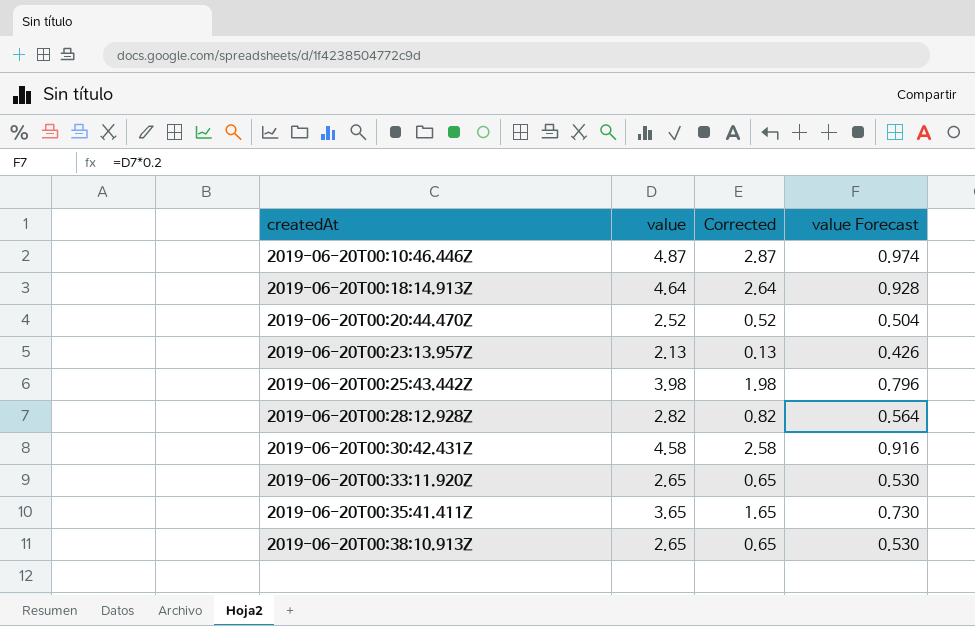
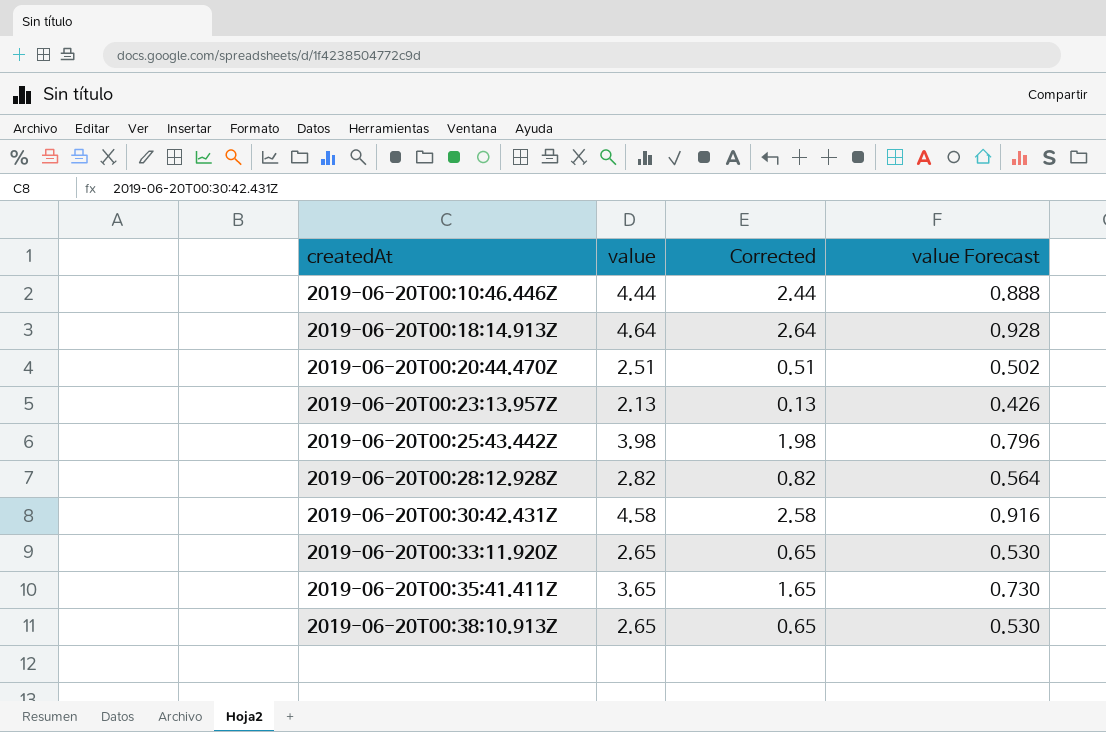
2019-06-20T00:10:46.446Z | value: 4.87 -> 4.44
2019-06-20T00:10:46.446Z | Corrected: 2.87 -> 2.44
2019-06-20T00:10:46.446Z | value Forecast: 0.974 -> 0.888
2019-06-20T00:20:44.470Z | value: 2.52 -> 2.51
2019-06-20T00:20:44.470Z | Corrected: 0.52 -> 0.51
2019-06-20T00:20:44.470Z | value Forecast: 0.504 -> 0.502

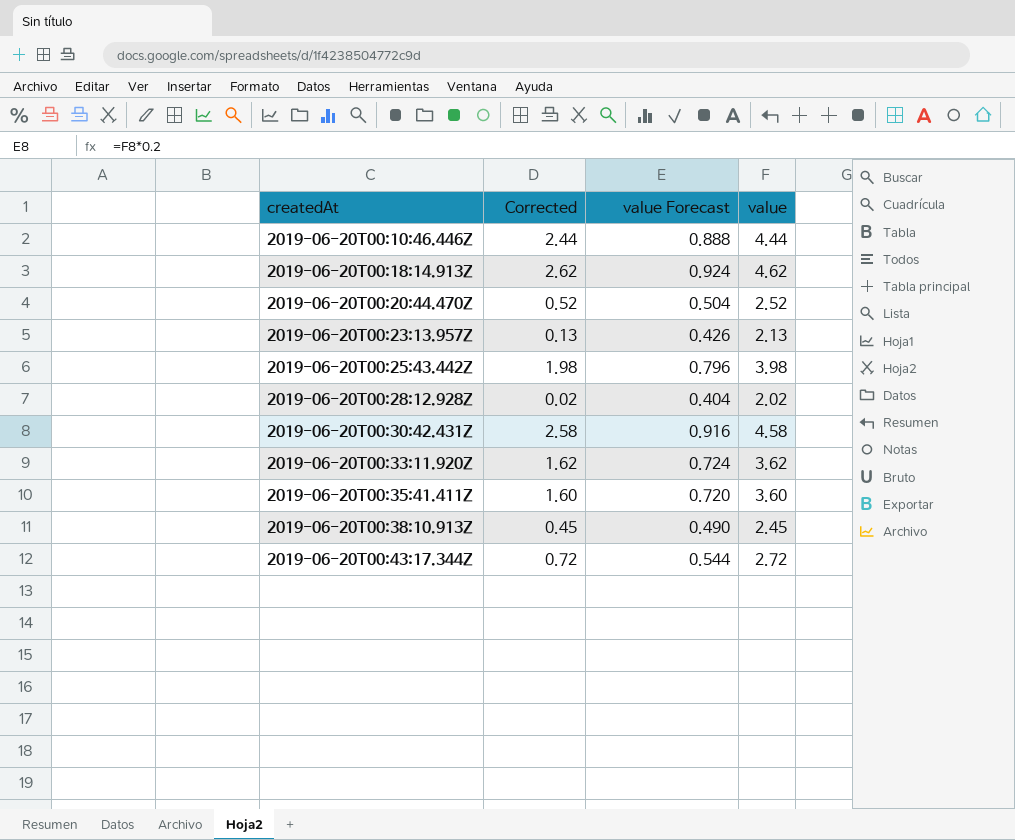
column value | position: 2 -> 4
2019-06-20T00:18:14.913Z | Corrected: 2.64 -> 2.62
2019-06-20T00:18:14.913Z | value Forecast: 0.928 -> 0.924
2019-06-20T00:18:14.913Z | value: 4.64 -> 4.62
2019-06-20T00:20:44.470Z | Corrected: 0.51 -> 0.52
2019-06-20T00:20:44.470Z | value Forecast: 0.502 -> 0.504
2019-06-20T00:20:44.470Z | value: 2.51 -> 2.52
2019-06-20T00:28:12.928Z | Corrected: 0.82 -> 0.02
2019-06-20T00:28:12.928Z | value Forecast: 0.564 -> 0.404
2019-06-20T00:28:12.928Z | value: 2.82 -> 2.02
2019-06-20T00:33:11.920Z | Corrected: 0.65 -> 1.62
2019-06-20T00:33:11.920Z | value Forecast: 0.530 -> 0.724
2019-06-20T00:33:11.920Z | value: 2.65 -> 3.62
2019-06-20T00:35:41.411Z | Corrected: 1.65 -> 1.60
2019-06-20T00:35:41.411Z | value Forecast: 0.730 -> 0.720
2019-06-20T00:35:41.411Z | value: 3.65 -> 3.60
2019-06-20T00:38:10.913Z | Corrected: 0.65 -> 0.45
2019-06-20T00:38:10.913Z | value Forecast: 0.530 -> 0.490
2019-06-20T00:38:10.913Z | value: 2.65 -> 2.45
row 2019-06-20T00:43:17.344Z: none -> 0.72 | 0.544 | 2.72

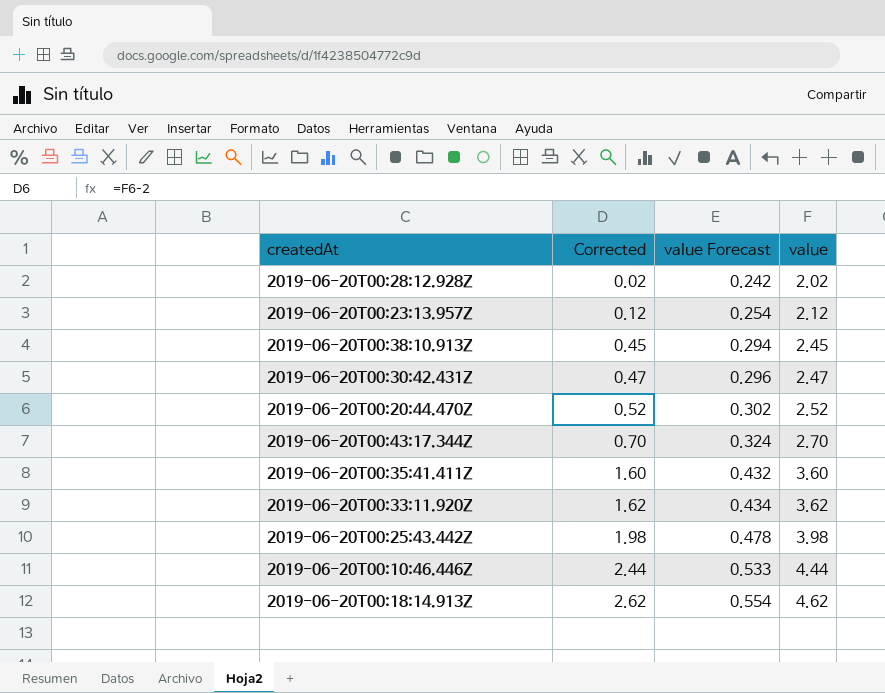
row order: createdAt ascending -> Corrected ascending
column value Forecast | formula: [value] * 0.2 -> [value] * 0.12
2019-06-20T00:23:13.957Z | Corrected: 0.13 -> 0.12
2019-06-20T00:23:13.957Z | value: 2.13 -> 2.12
2019-06-20T00:30:42.431Z | Corrected: 2.58 -> 0.47
2019-06-20T00:30:42.431Z | value: 4.58 -> 2.47
2019-06-20T00:43:17.344Z | Corrected: 0.72 -> 0.70
2019-06-20T00:43:17.344Z | value: 2.72 -> 2.70

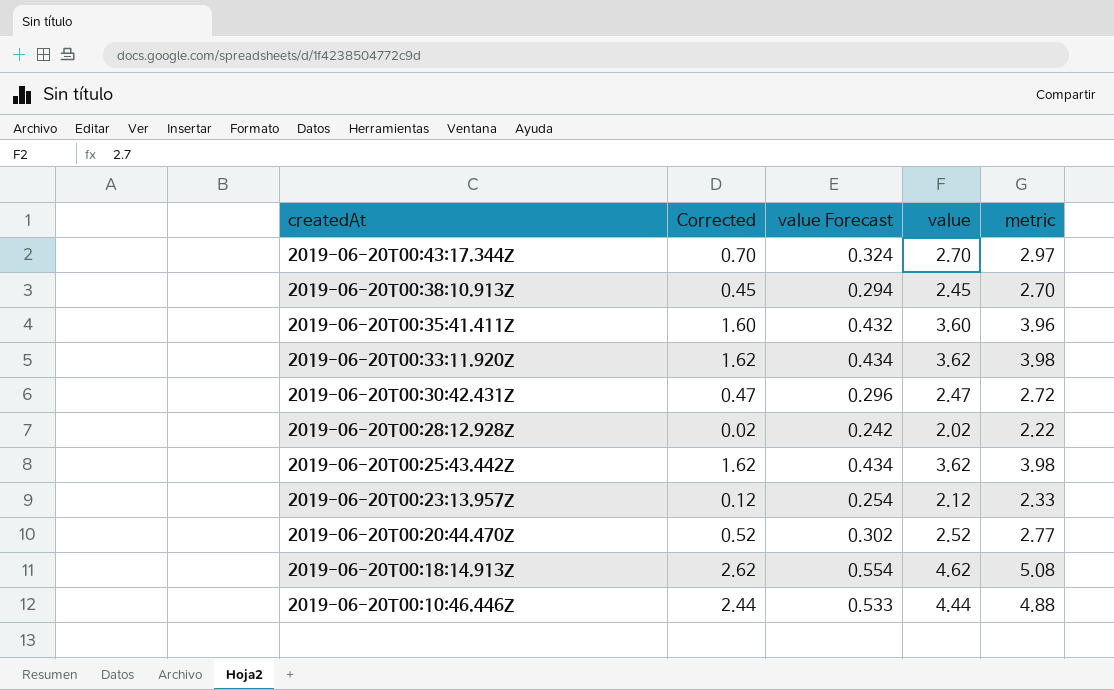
row order: Corrected ascending -> createdAt descending
column metric | formula: none -> [value] * 1.1
2019-06-20T00:25:43.442Z | Corrected: 1.98 -> 1.62
2019-06-20T00:25:43.442Z | value Forecast: 0.478 -> 0.434
2019-06-20T00:25:43.442Z | value: 3.98 -> 3.62

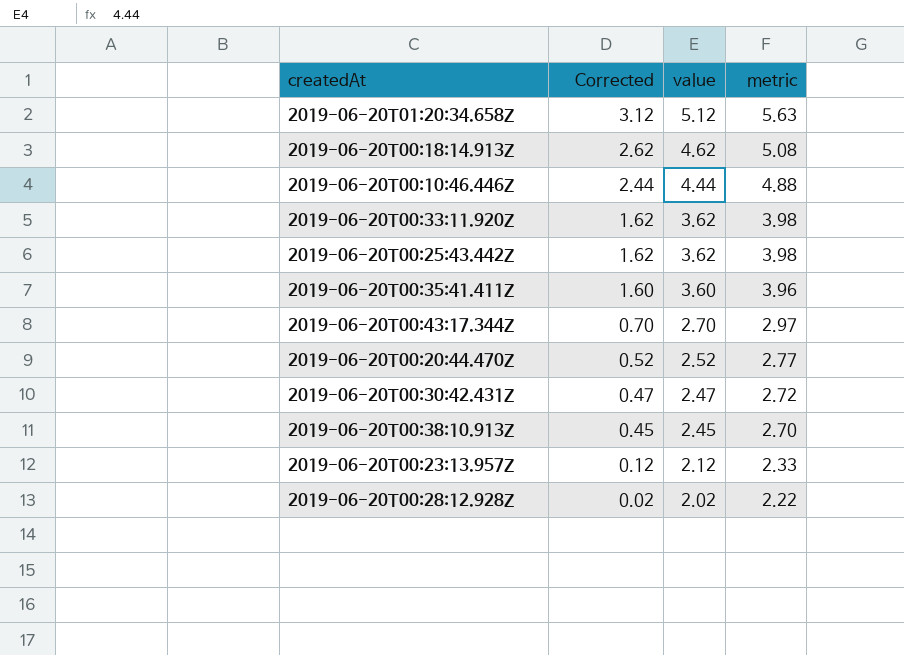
row order: createdAt descending -> Corrected descending
column value Forecast | formula: [value] * 0.12 -> none
row 2019-06-20T01:20:34.658Z: none -> 3.12 | 5.12 | 5.63

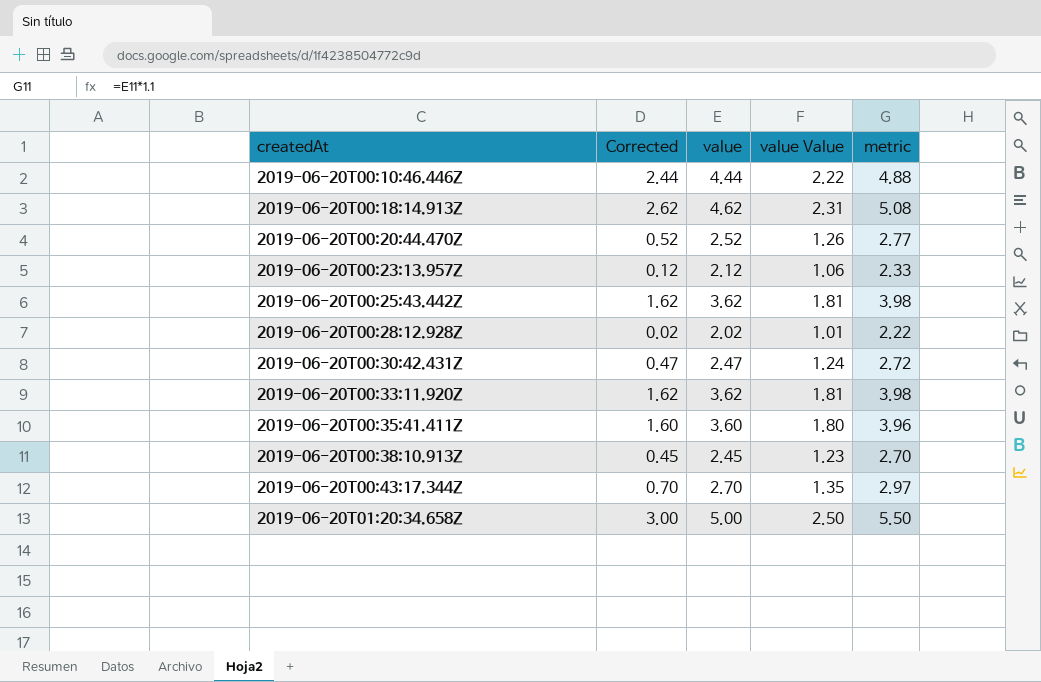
row order: Corrected descending -> createdAt ascending
column value Value | formula: none -> [value] * 0.5
2019-06-20T01:20:34.658Z | Corrected: 3.12 -> 3.00
2019-06-20T01:20:34.658Z | value: 5.12 -> 5.00
2019-06-20T01:20:34.658Z | metric: 5.63 -> 5.50

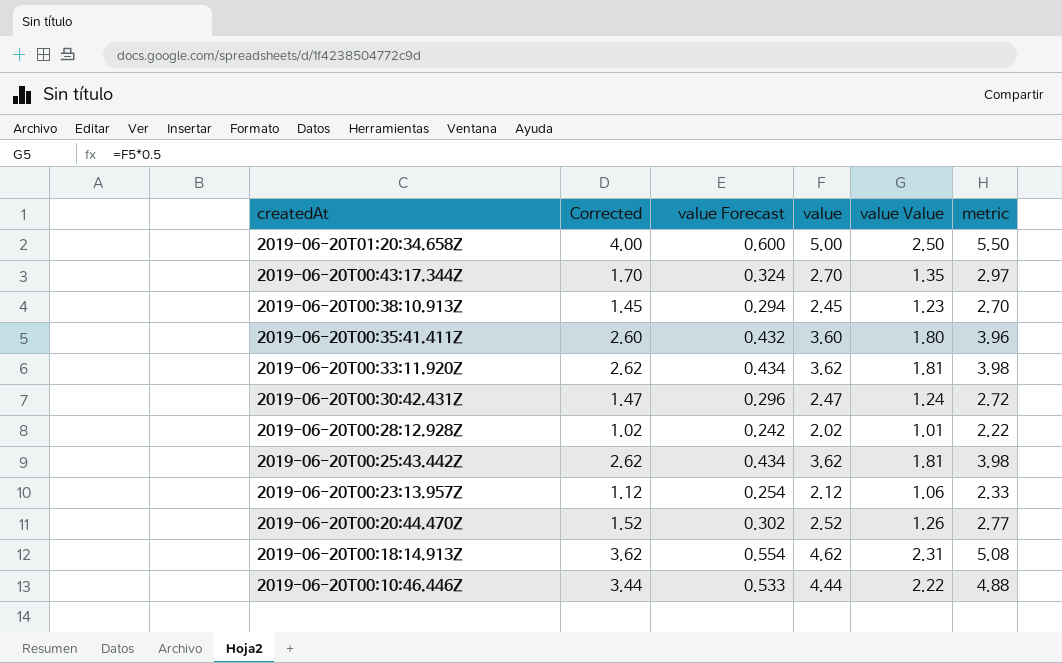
row order: createdAt ascending -> createdAt descending
column Corrected | formula: [value] - 2 -> [value] - 1
column value Forecast | formula: none -> [value] * 0.12

